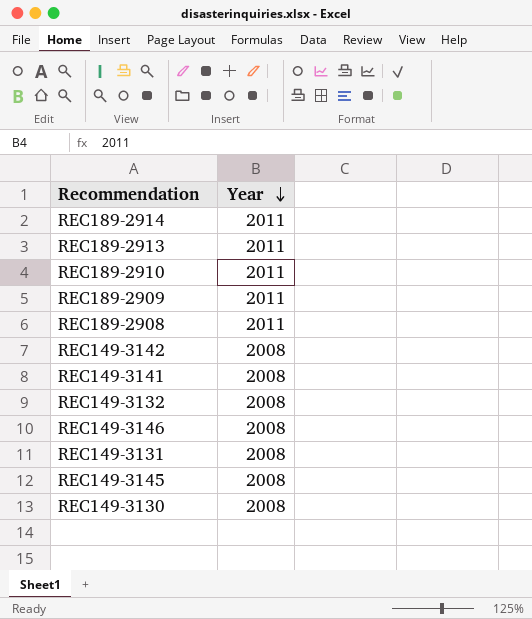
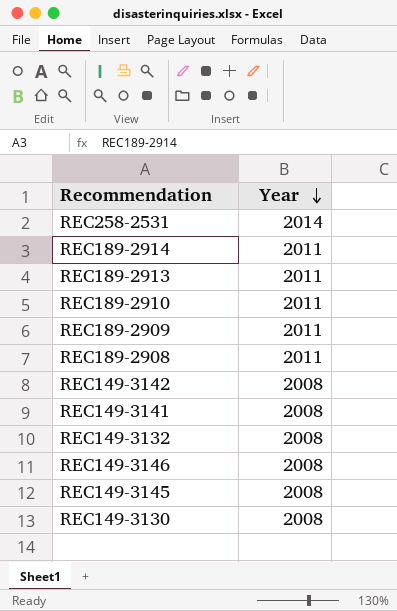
row REC149-3131: 2008 -> none
row REC258-2531: none -> 2014

